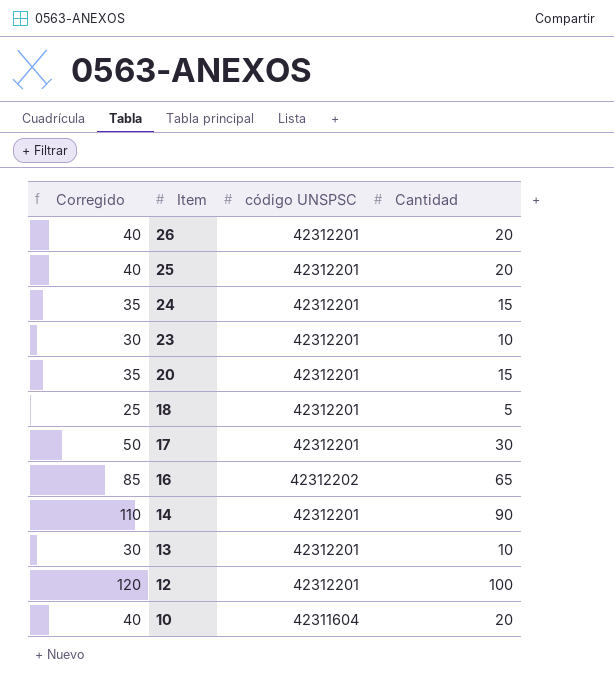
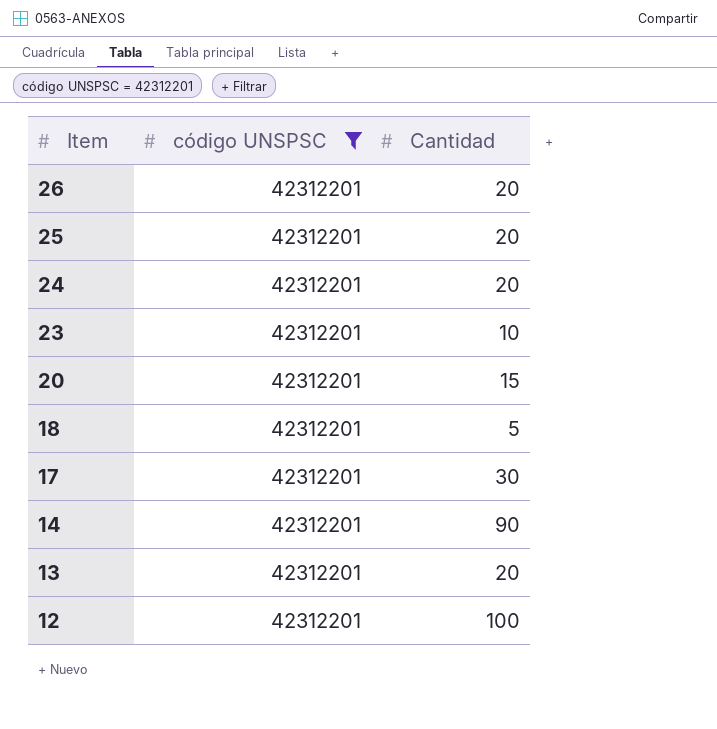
filter: none -> código UNSPSC = 42312201
column Corregido | formula: [Cantidad] + 20 -> none
24 | Cantidad: 15 -> 20
13 | Cantidad: 10 -> 20

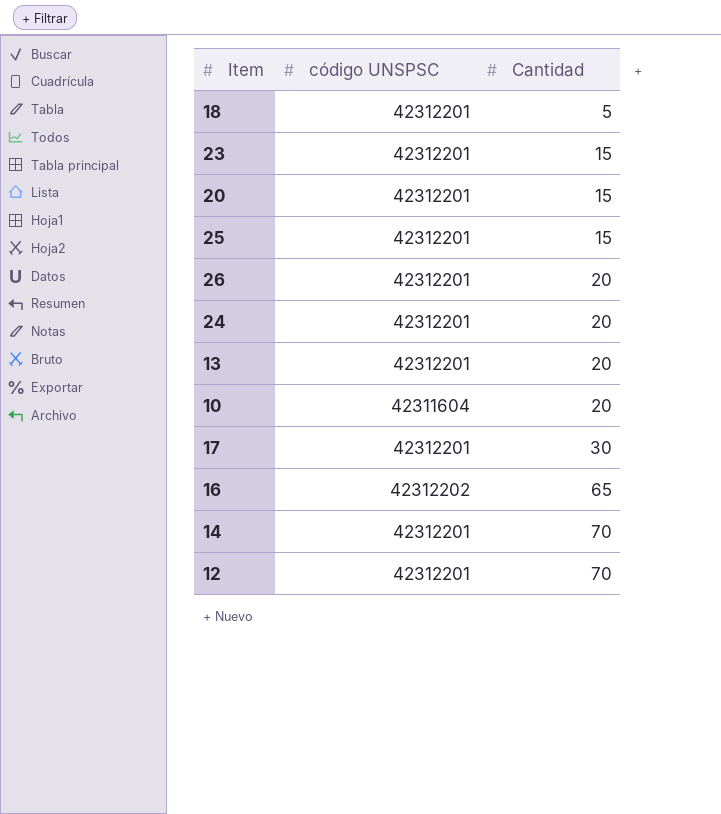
filter: código UNSPSC = 42312201 -> none
row order: Item descending -> Cantidad ascending
23 | Cantidad: 10 -> 15
25 | Cantidad: 20 -> 15
14 | Cantidad: 90 -> 70
12 | Cantidad: 100 -> 70

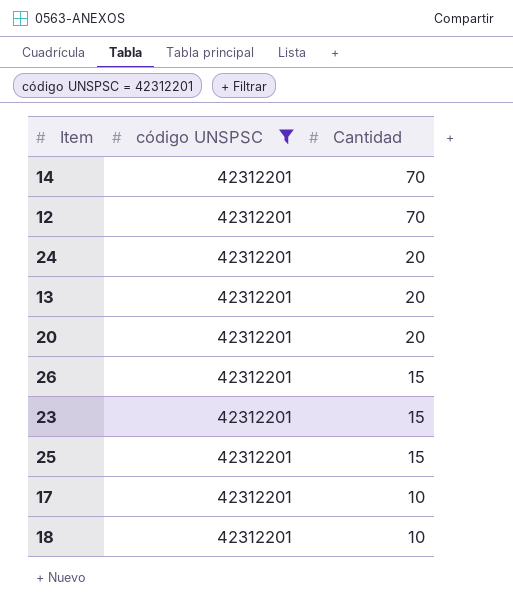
filter: none -> código UNSPSC = 42312201
row order: Cantidad ascending -> Cantidad descending
20 | Cantidad: 15 -> 20
26 | Cantidad: 20 -> 15
17 | Cantidad: 30 -> 10
18 | Cantidad: 5 -> 10

